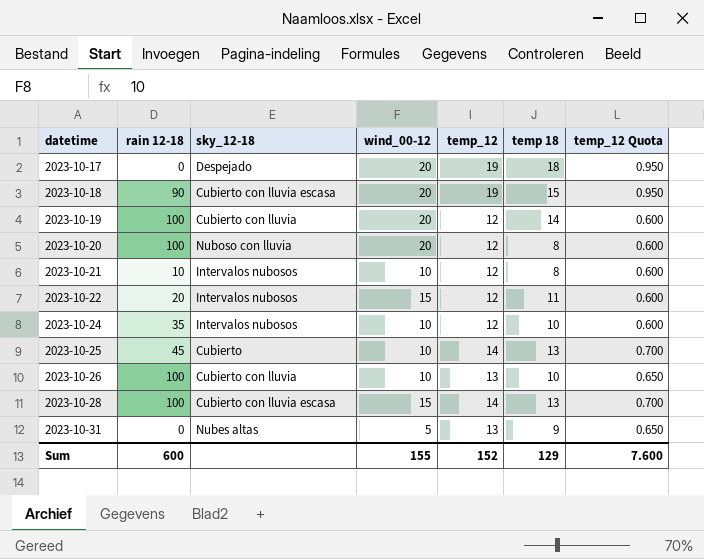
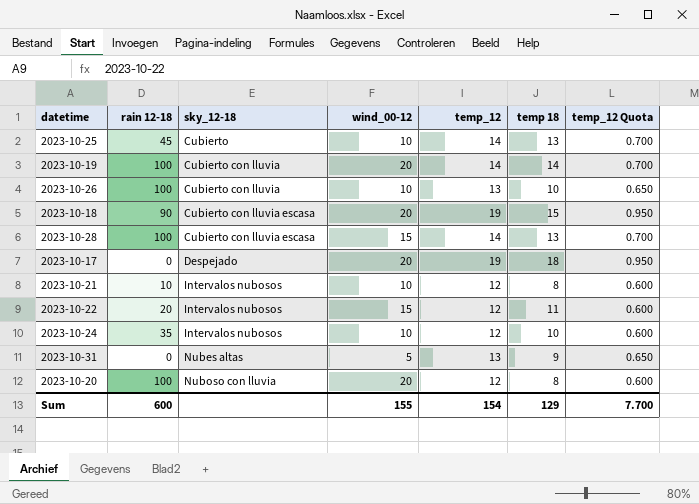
row order: datetime ascending -> sky_12-18 ascending
2023-10-19 | temp_12: 12 -> 14
2023-10-19 | temp_12 Quota: 0.600 -> 0.700
Sum | temp_12: 152 -> 154
Sum | temp_12 Quota: 7.600 -> 7.700

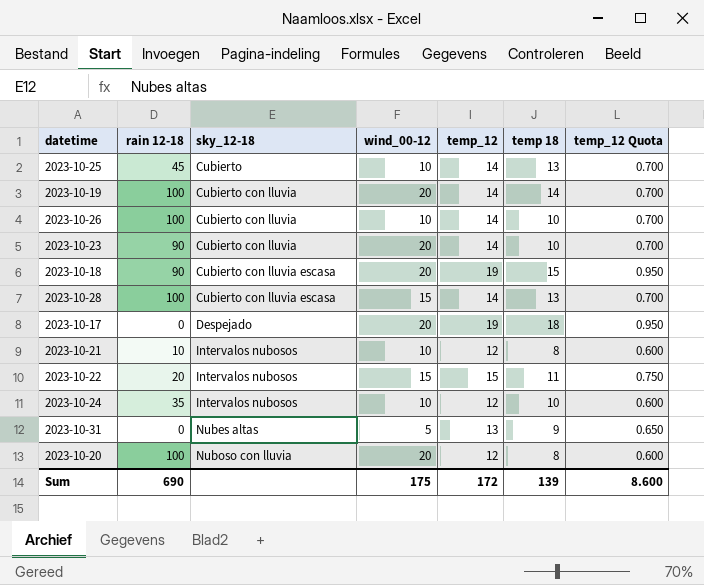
2023-10-26 | temp_12: 13 -> 14
2023-10-26 | temp_12 Quota: 0.650 -> 0.700
row 2023-10-23: none -> 90 | Cubierto con lluvia | 20 | 14 | 10 | 0.700
2023-10-22 | temp_12: 12 -> 15
2023-10-22 | temp_12 Quota: 0.600 -> 0.750
Sum | rain 12-18: 600 -> 690
Sum | wind_00-12: 155 -> 175
Sum | temp_12: 154 -> 172
Sum | temp 18: 129 -> 139
Sum | temp_12 Quota: 7.700 -> 8.600

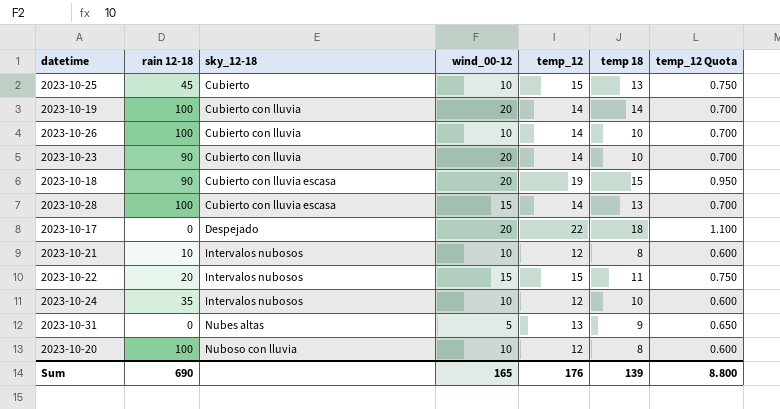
2023-10-25 | temp_12: 14 -> 15
2023-10-25 | temp_12 Quota: 0.700 -> 0.750
2023-10-17 | temp_12: 19 -> 22
2023-10-17 | temp_12 Quota: 0.950 -> 1.100
2023-10-20 | wind_00-12: 20 -> 10
Sum | wind_00-12: 175 -> 165
Sum | temp_12: 172 -> 176
Sum | temp_12 Quota: 8.600 -> 8.800

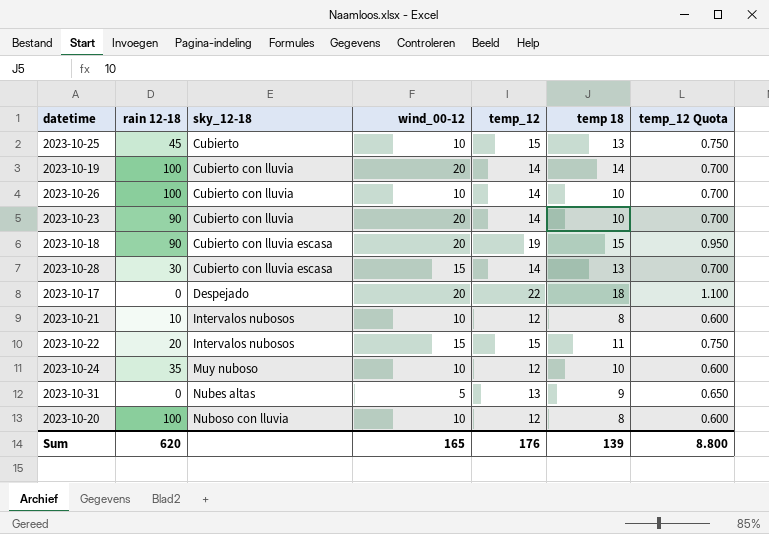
2023-10-28 | rain 12-18: 100 -> 30
2023-10-24 | sky_12-18: Intervalos nubosos -> Muy nuboso
Sum | rain 12-18: 690 -> 620

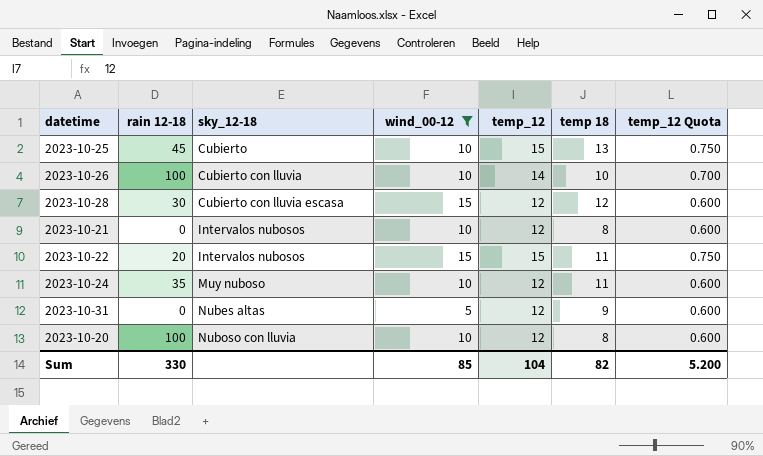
filter: none -> wind_00-12 != 20
2023-10-28 | temp_12: 14 -> 12
2023-10-28 | temp 18: 13 -> 12
2023-10-28 | temp_12 Quota: 0.700 -> 0.600
2023-10-21 | rain 12-18: 10 -> 0
2023-10-24 | temp 18: 10 -> 11
2023-10-31 | temp_12: 13 -> 12
2023-10-31 | temp_12 Quota: 0.650 -> 0.600
Sum | rain 12-18: 620 -> 330
Sum | wind_00-12: 165 -> 85
Sum | temp_12: 176 -> 104
Sum | temp 18: 139 -> 82
Sum | temp_12 Quota: 8.800 -> 5.200

